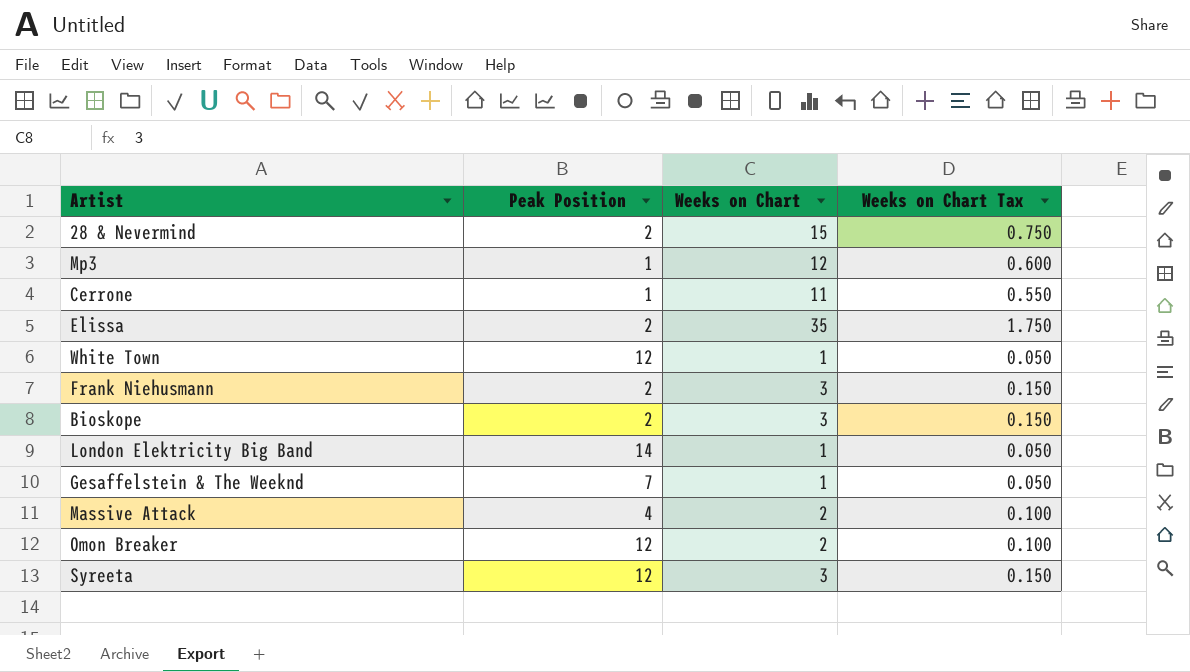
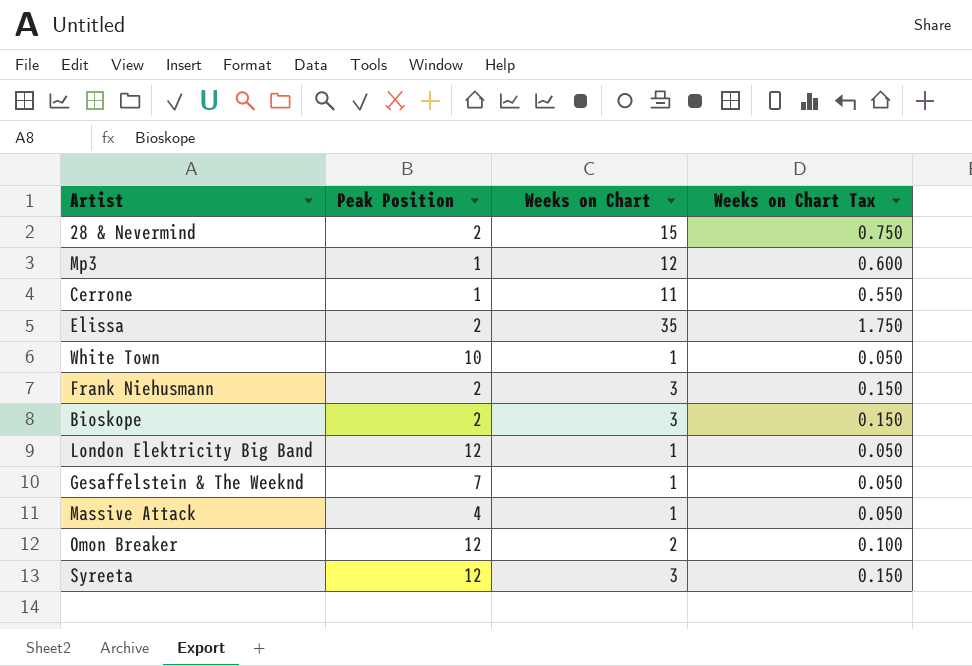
White Town | Peak Position: 12 -> 10
London Elektricity Big Band | Peak Position: 14 -> 12
Massive Attack | Weeks on Chart: 2 -> 1
Massive Attack | Weeks on Chart Tax: 0.100 -> 0.050

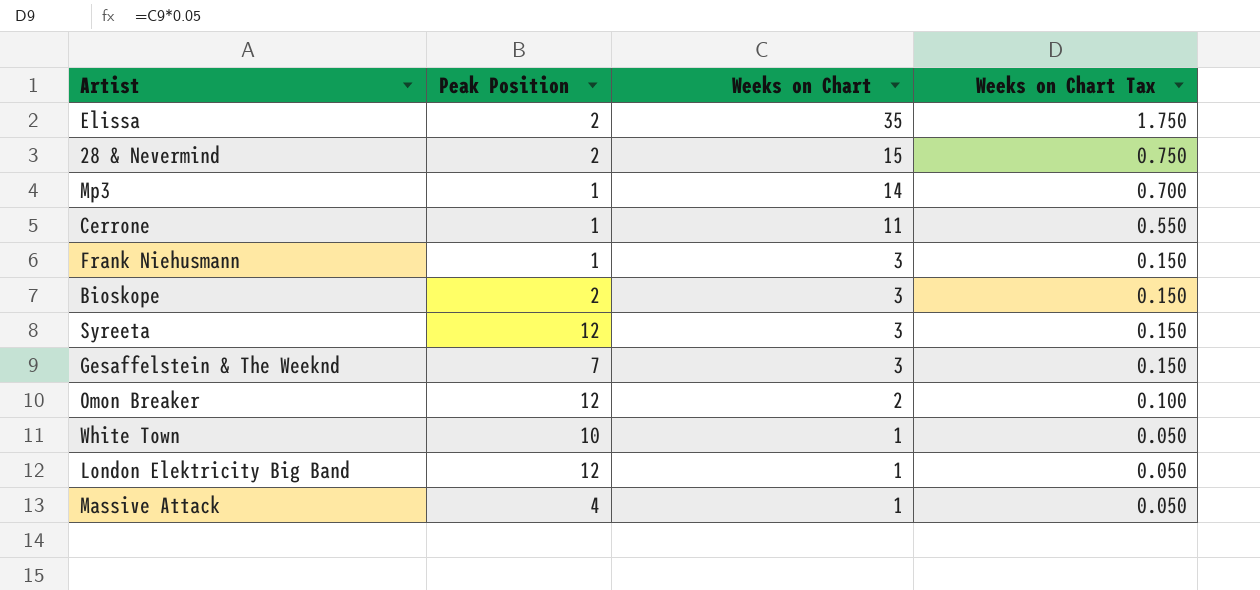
row order: none -> Weeks on Chart descending
Mp3 | Weeks on Chart: 12 -> 14
Mp3 | Weeks on Chart Tax: 0.600 -> 0.700
Frank Niehusmann | Peak Position: 2 -> 1
Gesaffelstein & The Weeknd | Weeks on Chart: 1 -> 3
Gesaffelstein & The Weeknd | Weeks on Chart Tax: 0.050 -> 0.150

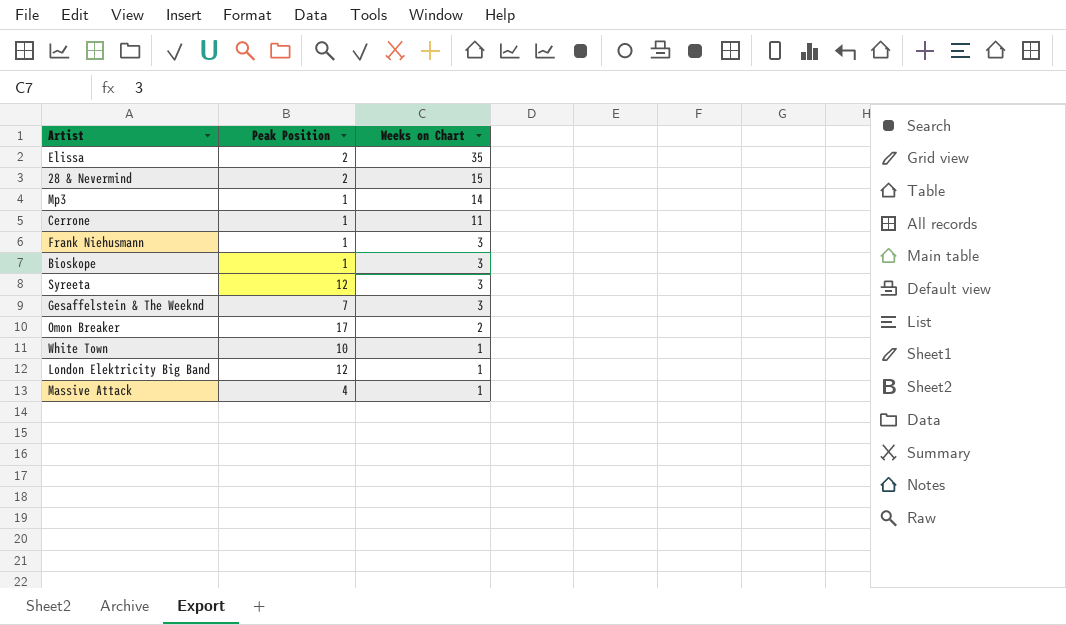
column Weeks on Chart Tax | formula: [Weeks on Chart] * 0.05 -> none
Bioskope | Peak Position: 2 -> 1
Omon Breaker | Peak Position: 12 -> 17

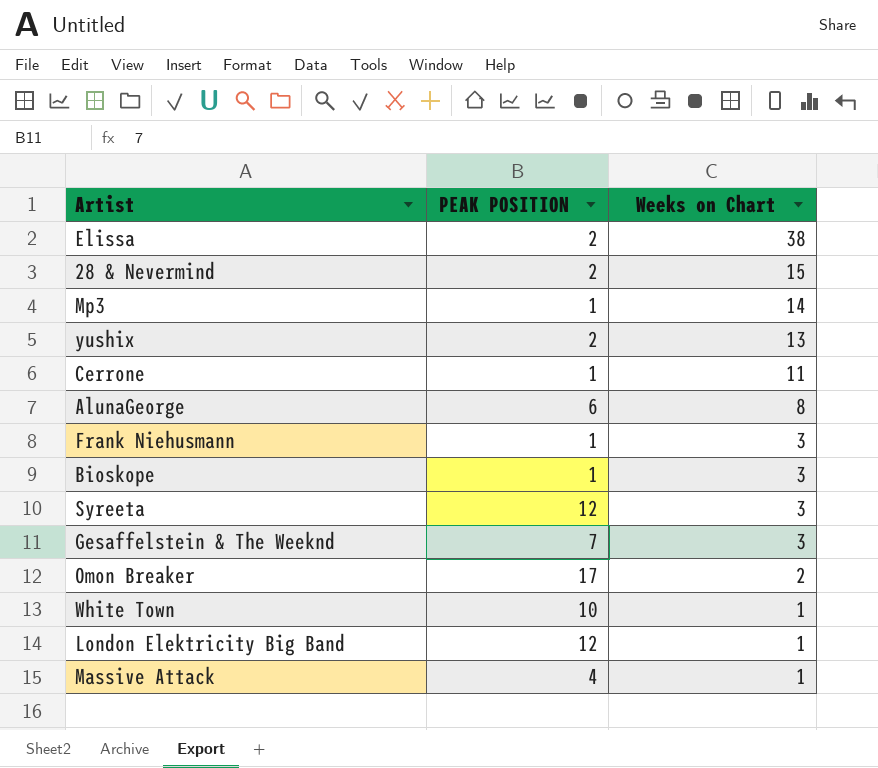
column name: Peak Position -> PEAK POSITION
Elissa | Weeks on Chart: 35 -> 38
row yushix: none -> 2 | 13
row AlunaGeorge: none -> 6 | 8

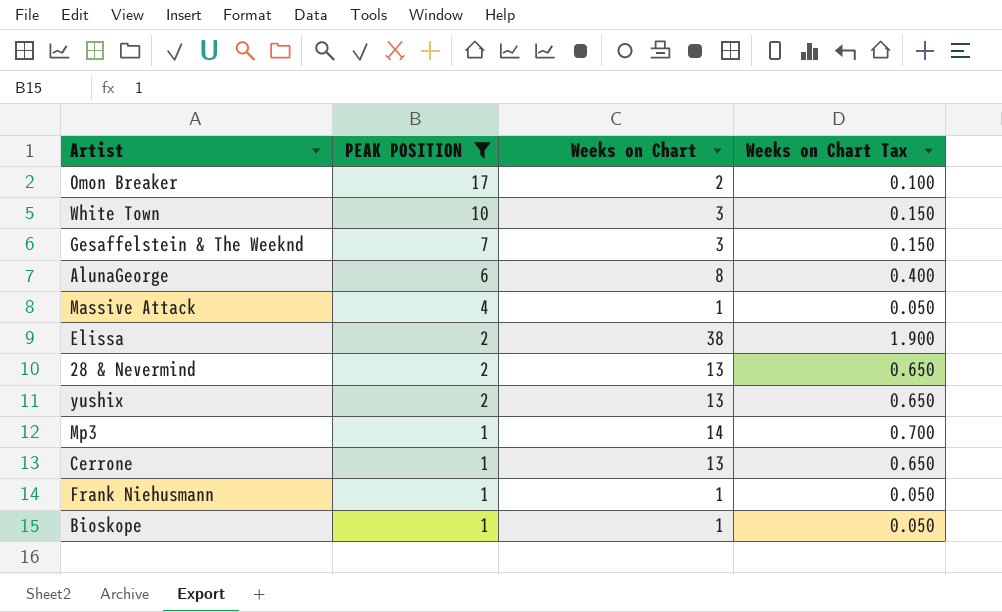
filter: none -> PEAK POSITION != 12
row order: Weeks on Chart descending -> PEAK POSITION descending
column Weeks on Chart Tax | formula: none -> [Weeks on Chart] * 0.05
White Town | Weeks on Chart: 1 -> 3
28 & Nevermind | Weeks on Chart: 15 -> 13
Cerrone | Weeks on Chart: 11 -> 13
Frank Niehusmann | Weeks on Chart: 3 -> 1
Bioskope | Weeks on Chart: 3 -> 1

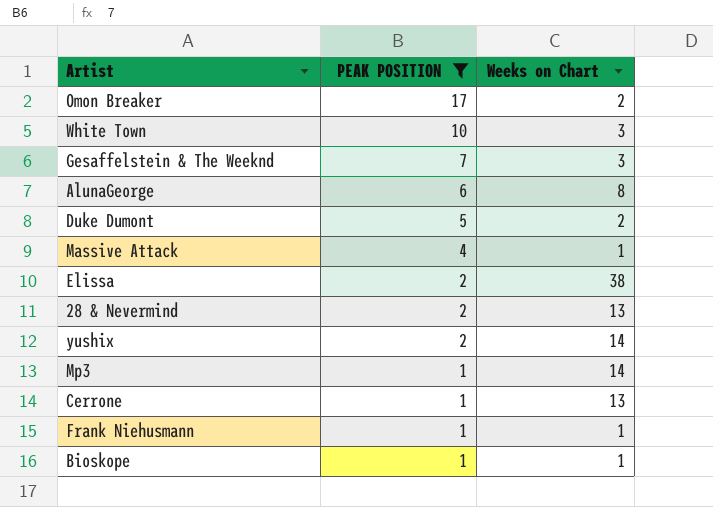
column Weeks on Chart Tax | formula: [Weeks on Chart] * 0.05 -> none
row Duke Dumont: none -> 5 | 2
yushix | Weeks on Chart: 13 -> 14

